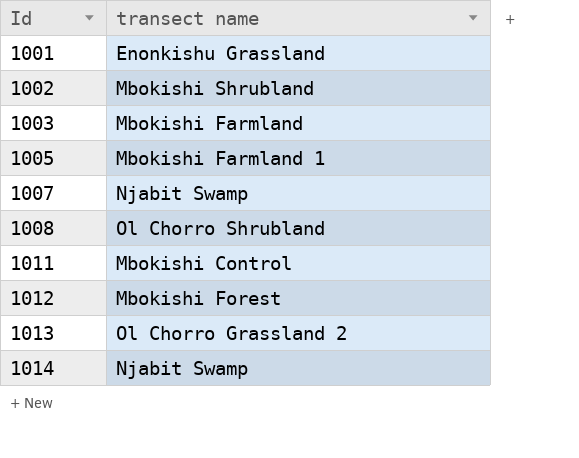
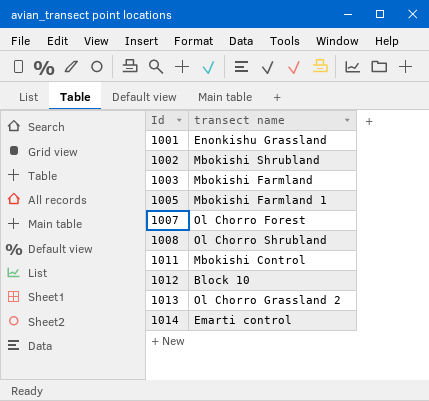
1007 | transect name: Njabit Swamp -> Ol Chorro Forest
1012 | transect name: Mbokishi Forest -> Block 10
1014 | transect name: Njabit Swamp -> Emarti control

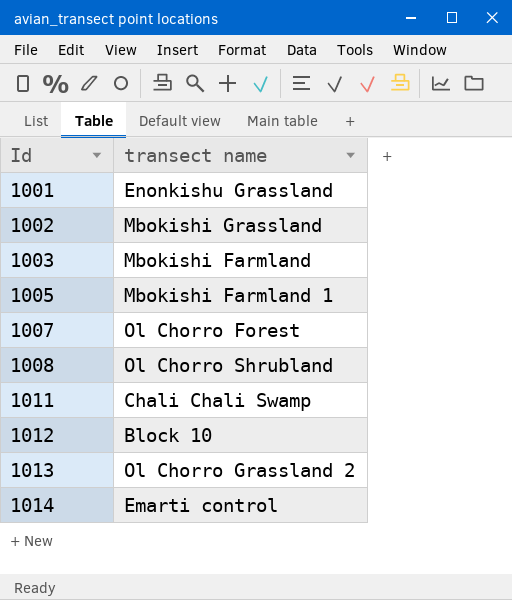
1002 | transect name: Mbokishi Shrubland -> Mbokishi Grassland
1011 | transect name: Mbokishi Control -> Chali Chali Swamp

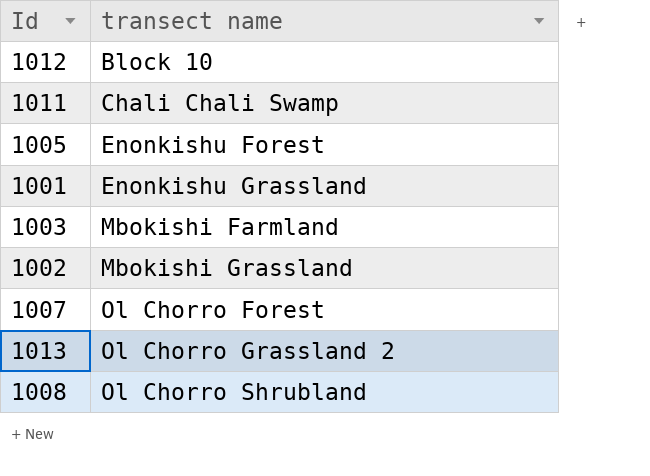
row order: Id ascending -> transect name ascending
row 1014: Emarti control -> none
1005 | transect name: Mbokishi Farmland 1 -> Enonkishu Forest

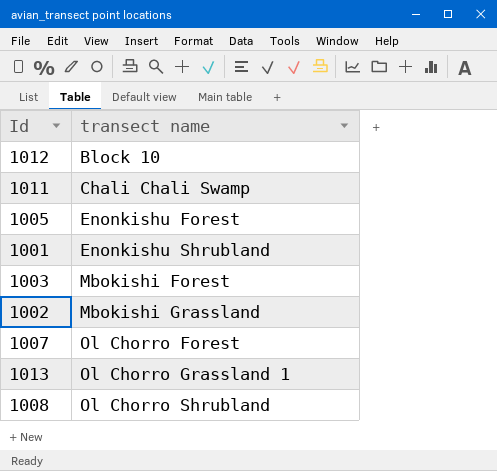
1001 | transect name: Enonkishu Grassland -> Enonkishu Shrubland
1003 | transect name: Mbokishi Farmland -> Mbokishi Forest
1013 | transect name: Ol Chorro Grassland 2 -> Ol Chorro Grassland 1

